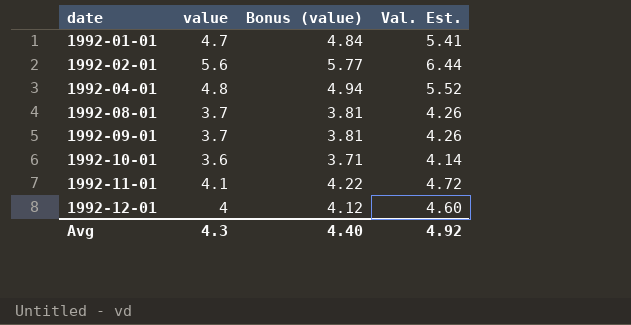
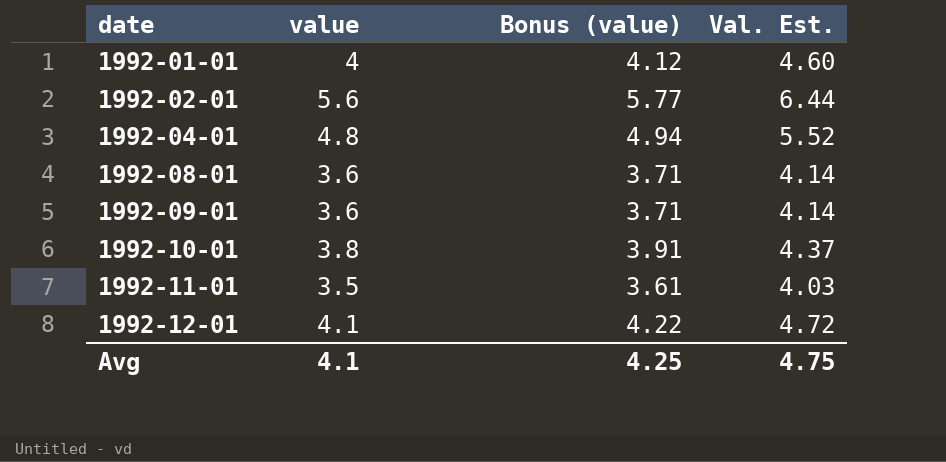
1992-01-01 | value: 4.7 -> 4
1992-01-01 | Bonus (value): 4.84 -> 4.12
1992-01-01 | Val. Est.: 5.41 -> 4.60
1992-08-01 | value: 3.7 -> 3.6
1992-08-01 | Bonus (value): 3.81 -> 3.71
1992-08-01 | Val. Est.: 4.26 -> 4.14
1992-09-01 | value: 3.7 -> 3.6
1992-09-01 | Bonus (value): 3.81 -> 3.71
1992-09-01 | Val. Est.: 4.26 -> 4.14
1992-10-01 | value: 3.6 -> 3.8
1992-10-01 | Bonus (value): 3.71 -> 3.91
1992-10-01 | Val. Est.: 4.14 -> 4.37
1992-11-01 | value: 4.1 -> 3.5
1992-11-01 | Bonus (value): 4.22 -> 3.61
1992-11-01 | Val. Est.: 4.72 -> 4.03
1992-12-01 | value: 4 -> 4.1
1992-12-01 | Bonus (value): 4.12 -> 4.22
1992-12-01 | Val. Est.: 4.60 -> 4.72
Avg | value: 4.3 -> 4.1
Avg | Bonus (value): 4.40 -> 4.25
Avg | Val. Est.: 4.92 -> 4.75

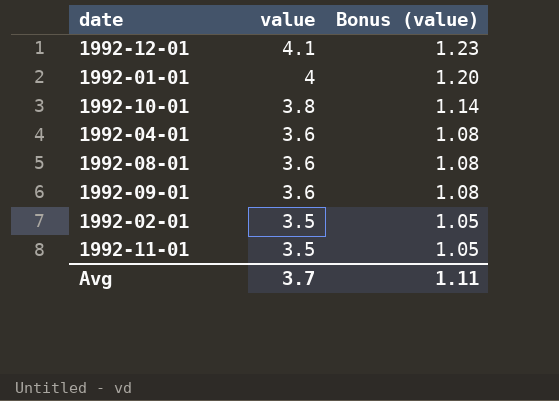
row order: date ascending -> value descending
column Val. Est. | formula: [value] * 1.15 -> none
column Bonus (value) | formula: [value] * 1.03 -> [value] * 0.3
1992-04-01 | value: 4.8 -> 3.6
1992-02-01 | value: 5.6 -> 3.5
Avg | value: 4.1 -> 3.7
Avg | Bonus (value): 4.25 -> 1.11

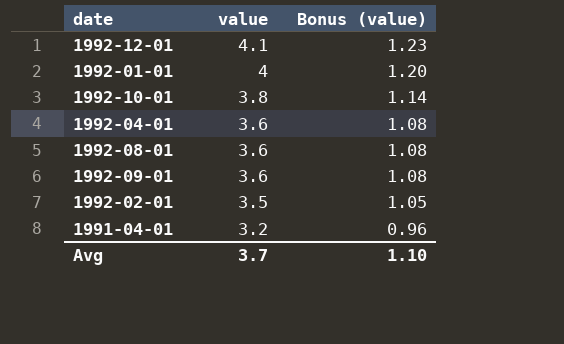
row 1992-11-01: 3.5 | 1.05 -> none
row 1991-04-01: none -> 3.2 | 0.96
Avg | Bonus (value): 1.11 -> 1.10

